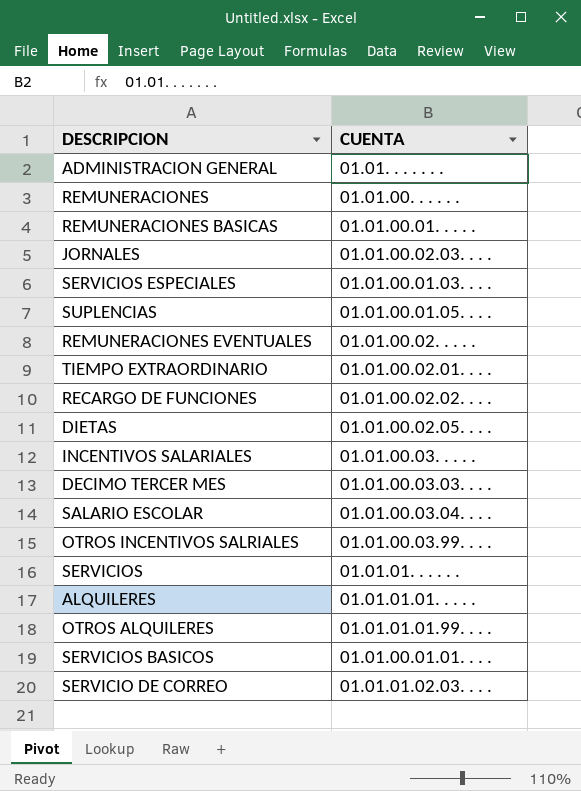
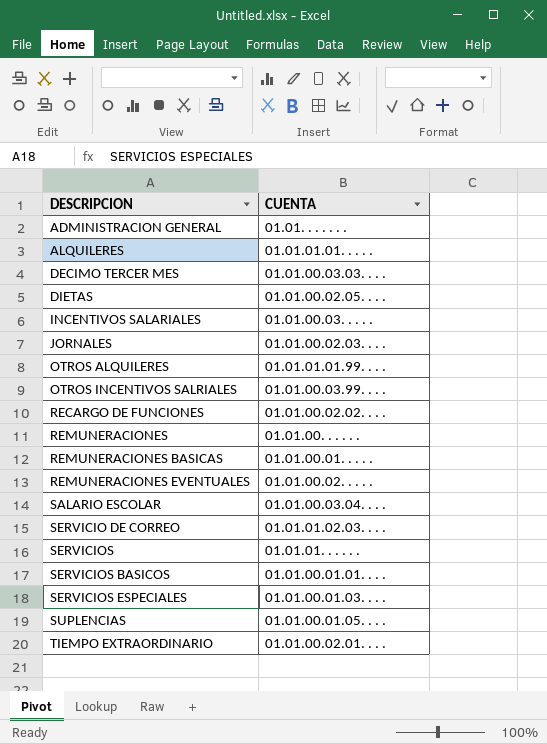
row order: none -> DESCRIPCION ascending

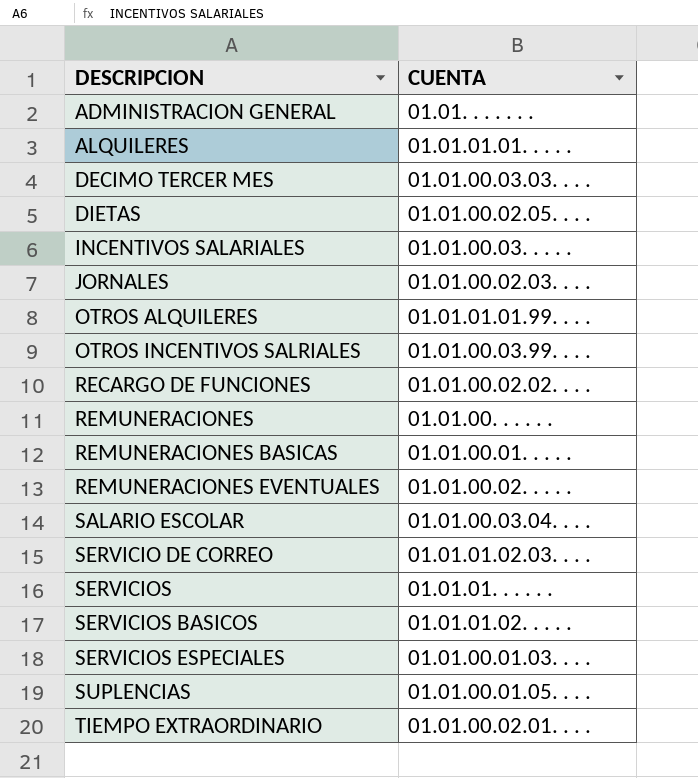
SERVICIOS BASICOS | CUENTA: 01.01.00.01.01. . . . -> 01.01.01.02. . . . .

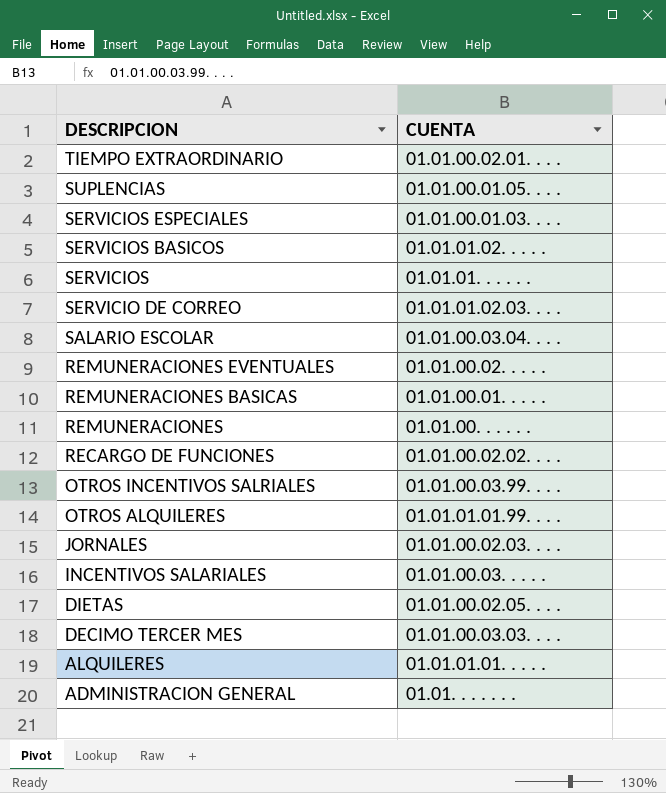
row order: DESCRIPCION ascending -> DESCRIPCION descending

